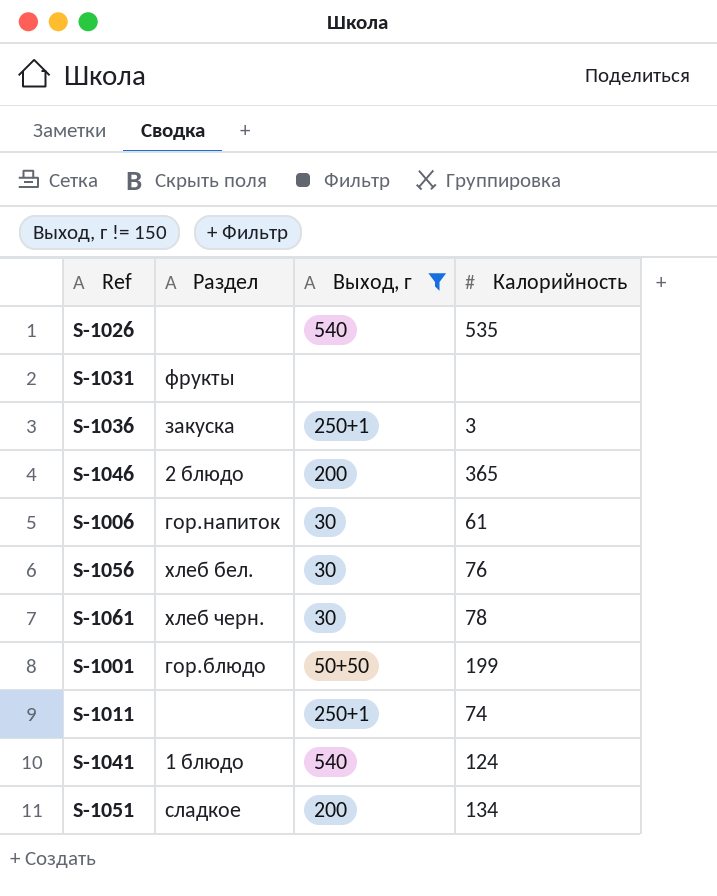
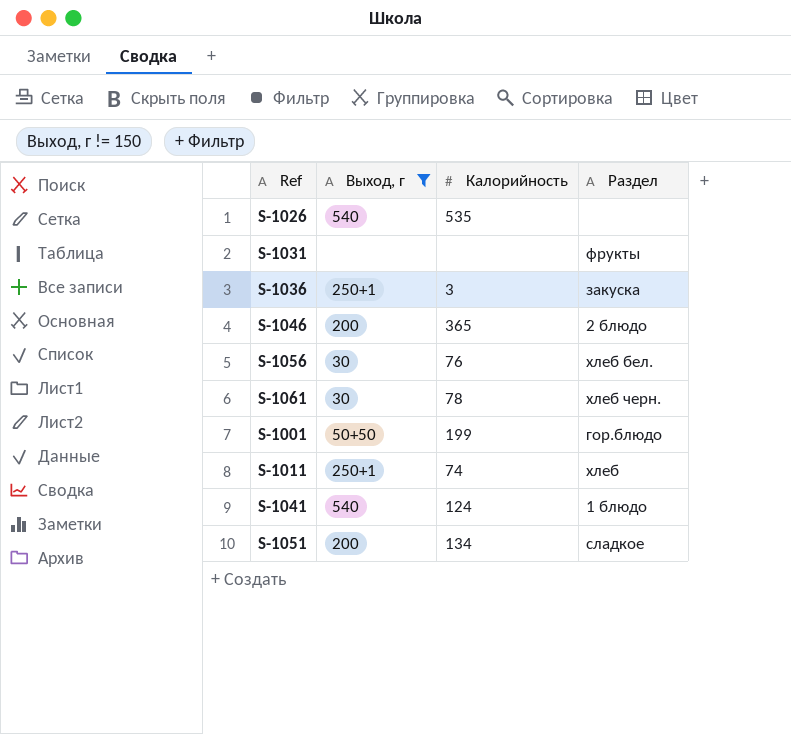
column Раздел | position: 2 -> 4
row S-1006: гор.напиток | 30 | 61 -> none
S-1011 | Раздел: none -> хлеб

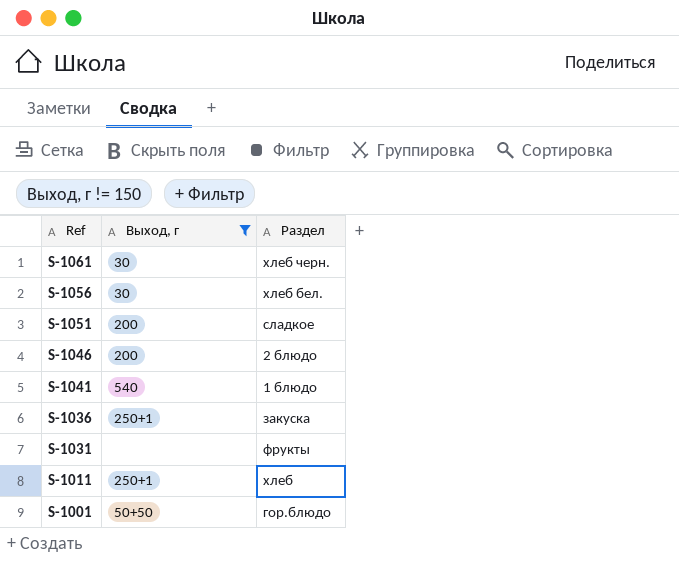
row order: none -> Ref descending
column Калорийность | position: 3 -> none
row S-1026: 540 | 535 | none -> none

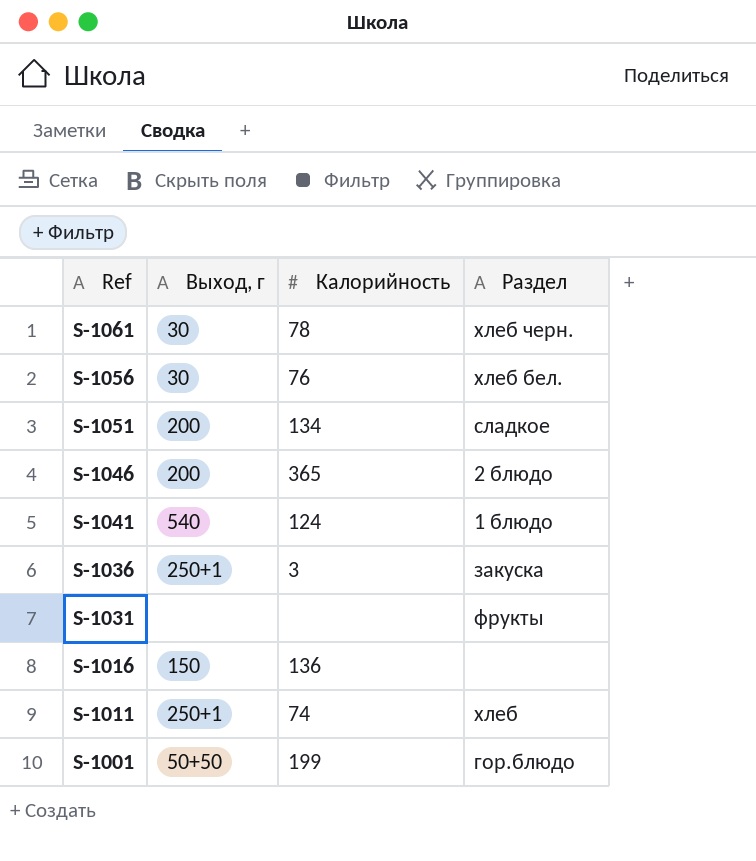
filter: Выход, г != 150 -> none
column Калорийность | position: none -> 3

